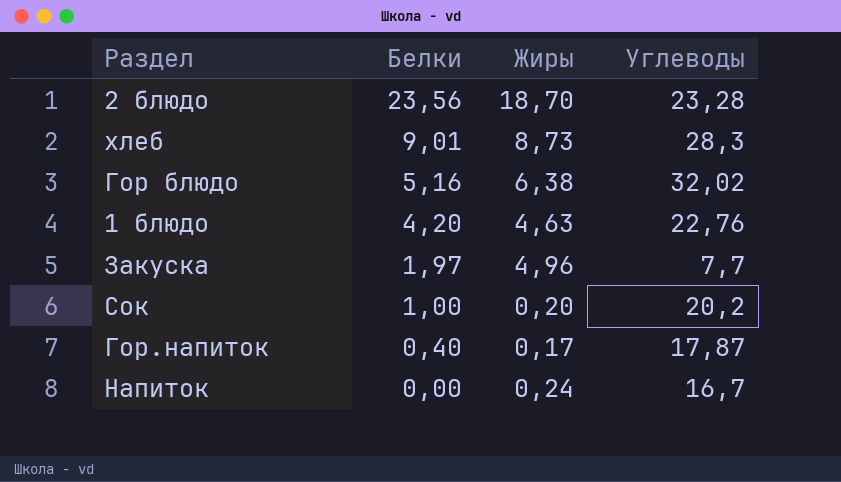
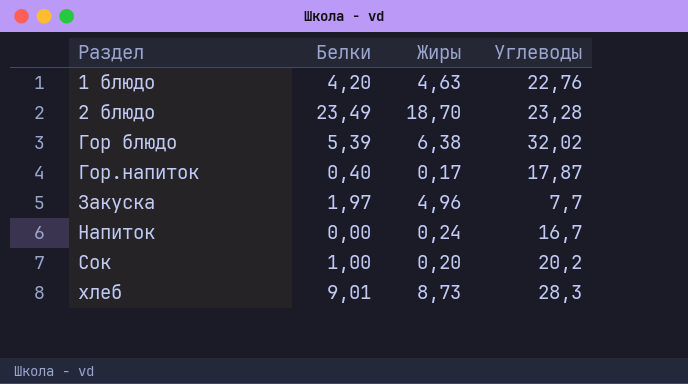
row order: Белки descending -> Раздел ascending
2 блюдо | Белки: 23,56 -> 23,49
Гор блюдо | Белки: 5,16 -> 5,39

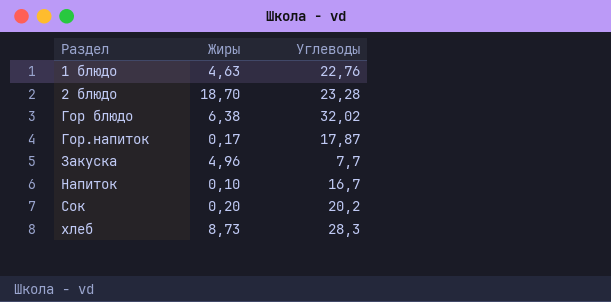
column Белки | position: 2 -> none
Напиток | Жиры: 0,24 -> 0,10

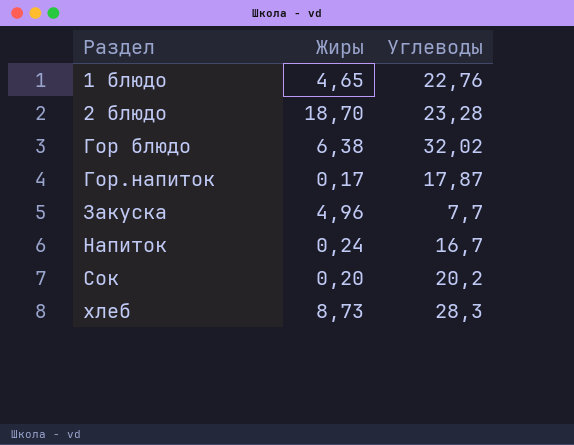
1 блюдо | Жиры: 4,63 -> 4,65
Напиток | Жиры: 0,10 -> 0,24

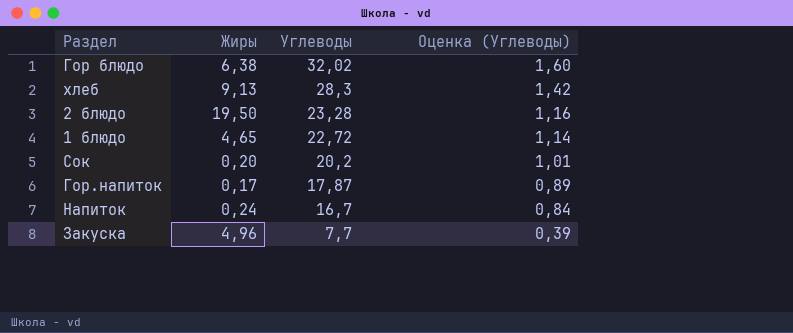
row order: Раздел ascending -> Углеводы descending
column Оценка (Углеводы) | formula: none -> [Углеводы] * 0,05
хлеб | Жиры: 8,73 -> 9,13
2 блюдо | Жиры: 18,70 -> 19,50
1 блюдо | Углеводы: 22,76 -> 22,72

